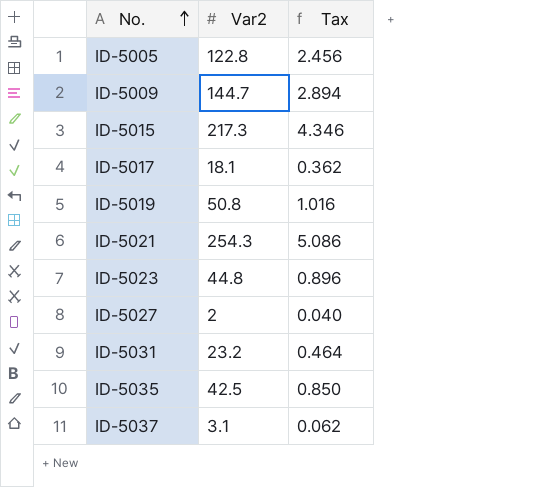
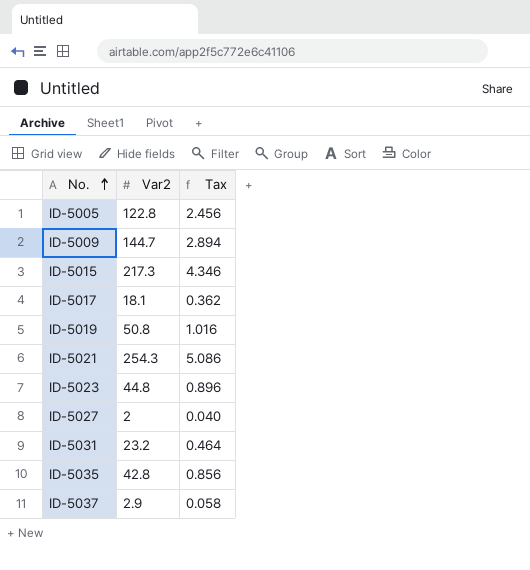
ID-5035 | Var2: 42.5 -> 42.8
ID-5035 | Tax: 0.850 -> 0.856
ID-5037 | Var2: 3.1 -> 2.9
ID-5037 | Tax: 0.062 -> 0.058

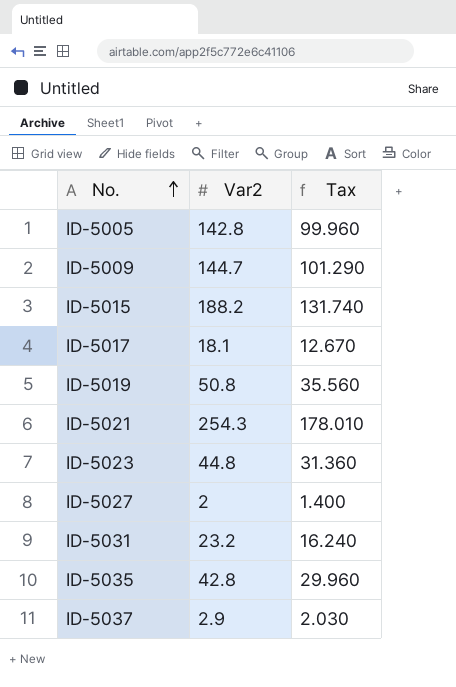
column Tax | formula: [Var2] * 0.02 -> [Var2] * 0.7
ID-5005 | Var2: 122.8 -> 142.8
ID-5015 | Var2: 217.3 -> 188.2

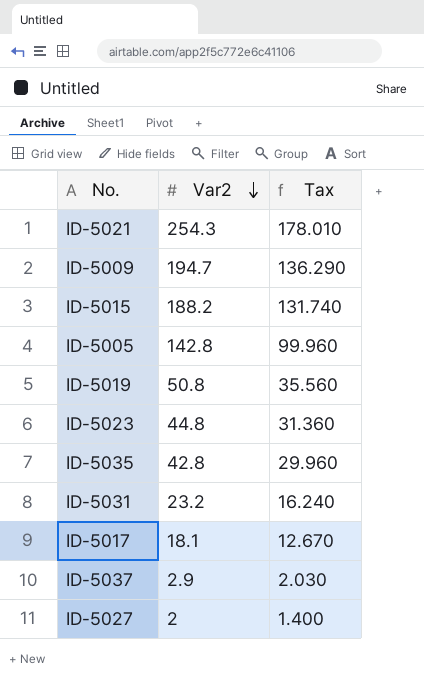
row order: No. ascending -> Var2 descending
ID-5009 | Var2: 144.7 -> 194.7
ID-5009 | Tax: 101.290 -> 136.290

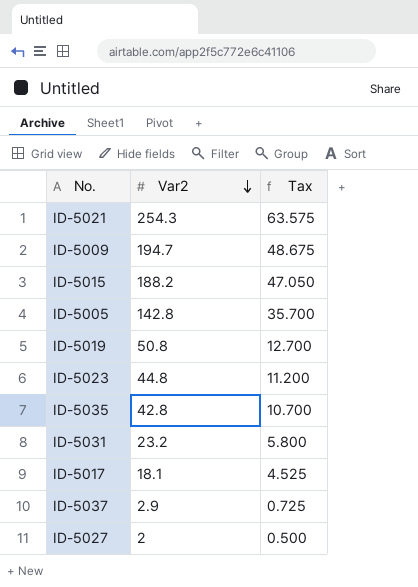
column Tax | formula: [Var2] * 0.7 -> [Var2] * 0.25

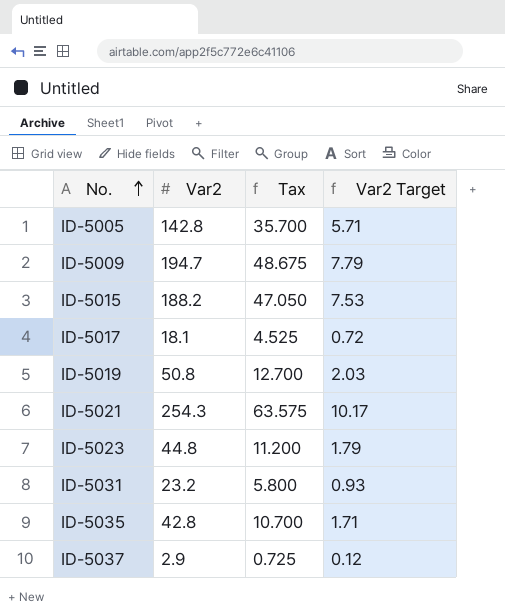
row order: Var2 descending -> No. ascending
column Var2 Target | formula: none -> [Var2] * 0.04
row ID-5027: 2 | 0.500 -> none

